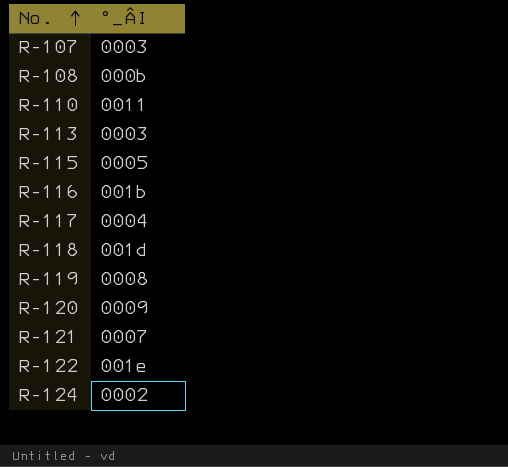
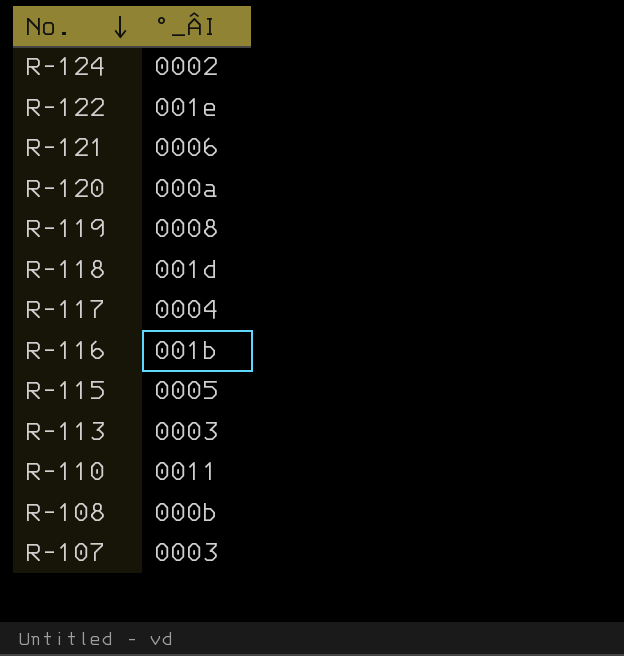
row order: No. ascending -> No. descending
R-121 | °_ÂI: 0007 -> 0006
R-120 | °_ÂI: 0009 -> 000a

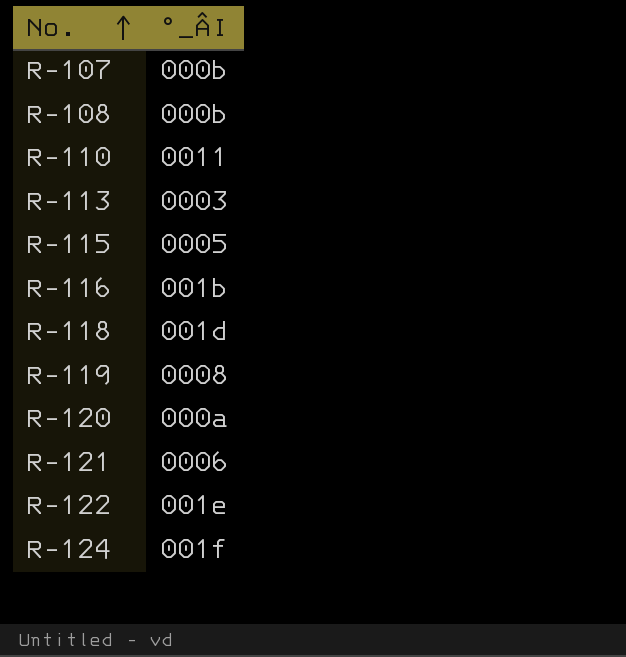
row order: No. descending -> No. ascending
row R-117: 0004 -> none
R-107 | °_ÂI: 0003 -> 000b
R-124 | °_ÂI: 0002 -> 001f

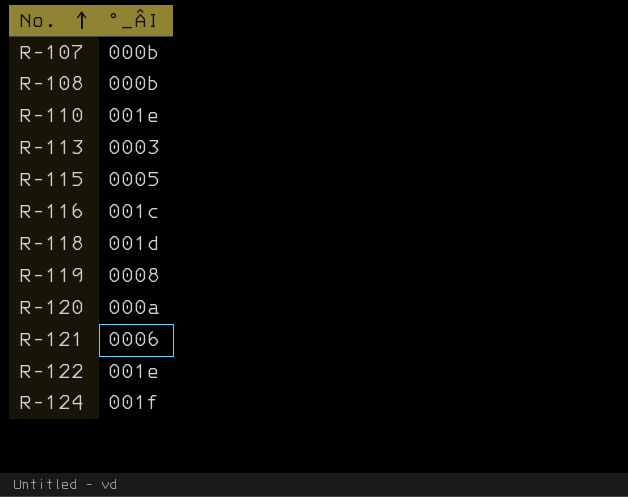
R-110 | °_ÂI: 0011 -> 001e
R-116 | °_ÂI: 001b -> 001c

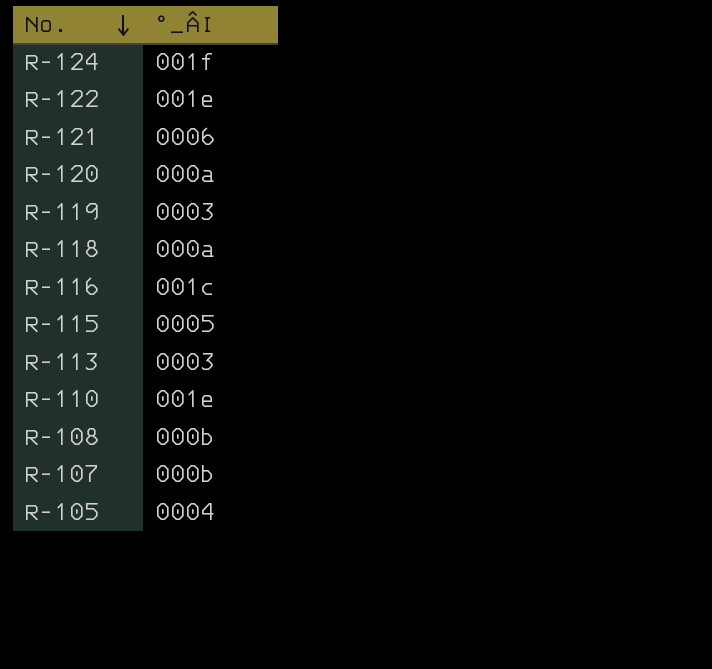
row order: No. ascending -> No. descending
R-119 | °_ÂI: 0008 -> 0003
R-118 | °_ÂI: 001d -> 000a
row R-105: none -> 0004

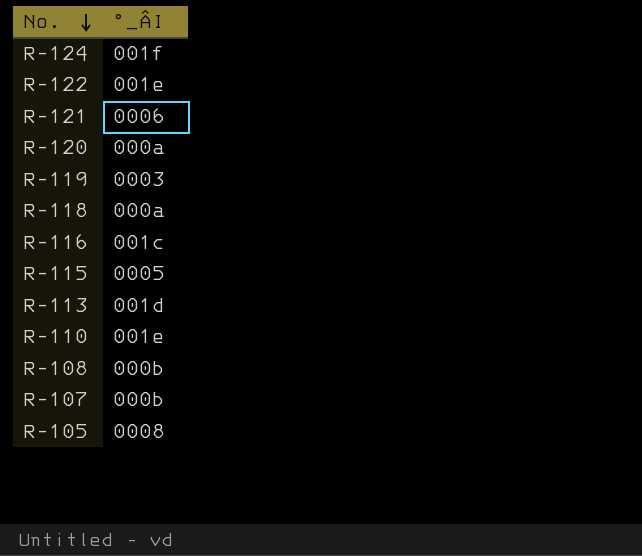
R-113 | °_ÂI: 0003 -> 001d
R-105 | °_ÂI: 0004 -> 0008

